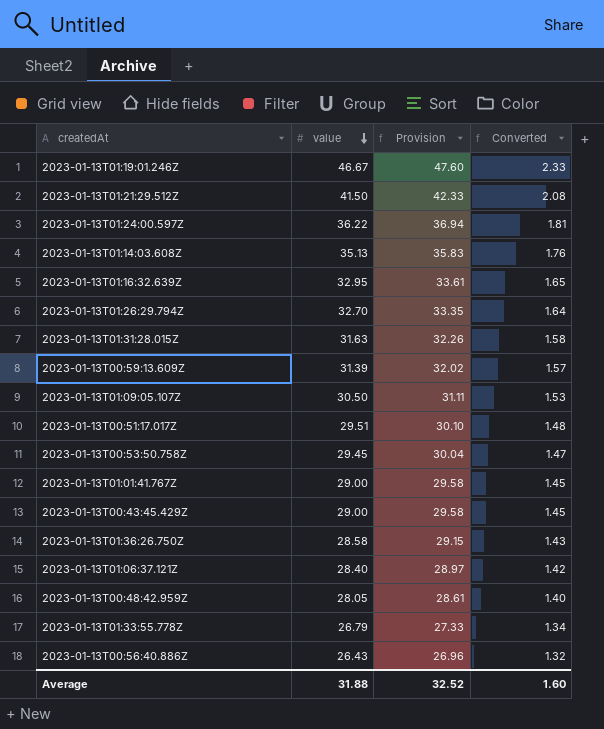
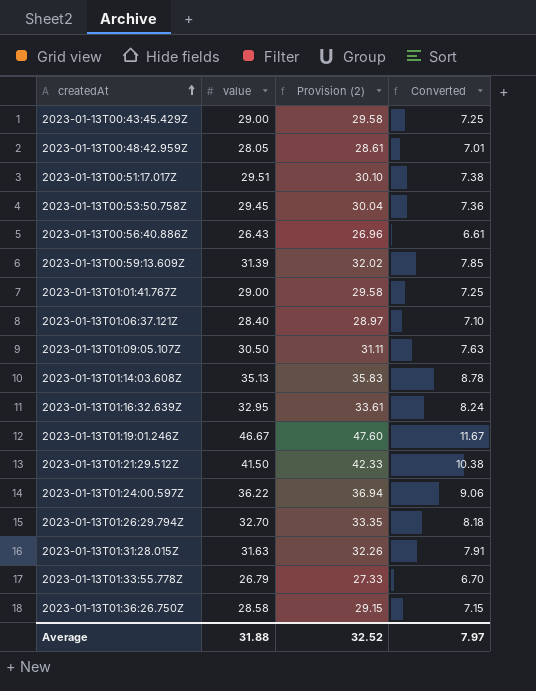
row order: value descending -> createdAt ascending
column name: Provision -> Provision (2)
column Converted | formula: [value] * 0.05 -> [value] * 0.25
Average | Converted: 1.60 -> 7.97

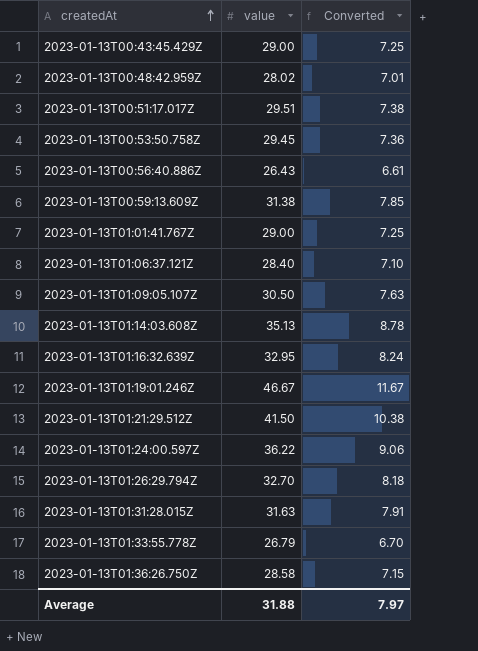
column Provision (2) | formula: [value] * 1.02 -> none
2023-01-13T00:48:42.959Z | value: 28.05 -> 28.02
2023-01-13T00:59:13.609Z | value: 31.39 -> 31.38

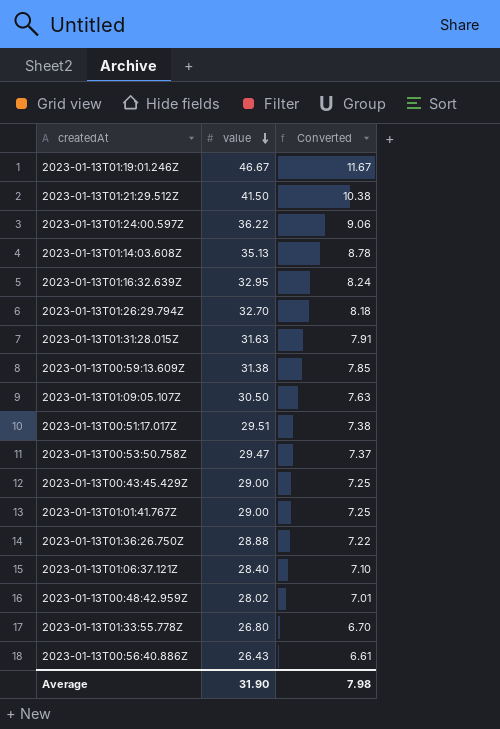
row order: createdAt ascending -> value descending
2023-01-13T00:53:50.758Z | value: 29.45 -> 29.47
2023-01-13T00:53:50.758Z | Converted: 7.36 -> 7.37
2023-01-13T01:36:26.750Z | value: 28.58 -> 28.88
2023-01-13T01:36:26.750Z | Converted: 7.15 -> 7.22
2023-01-13T01:33:55.778Z | value: 26.79 -> 26.80
Average | value: 31.88 -> 31.90
Average | Converted: 7.97 -> 7.98

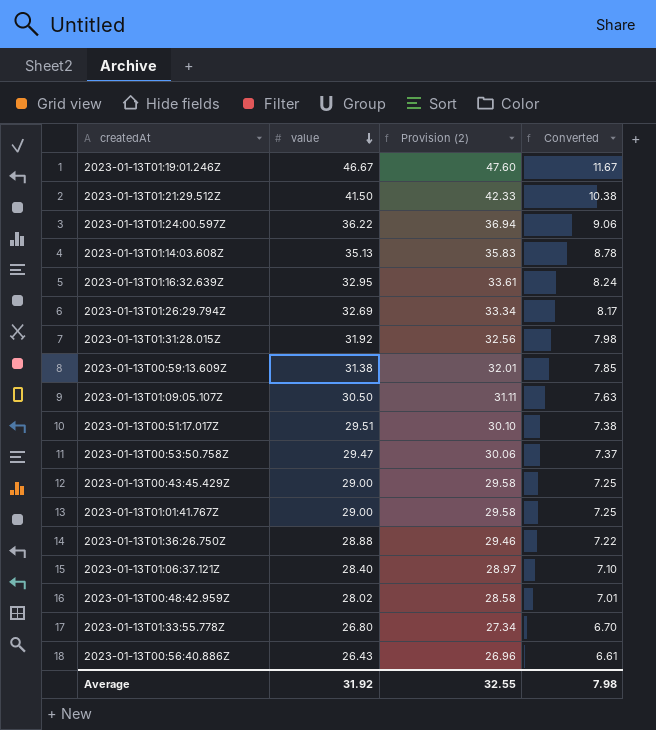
column Provision (2) | formula: none -> [value] * 1.02
2023-01-13T01:26:29.794Z | value: 32.70 -> 32.69
2023-01-13T01:26:29.794Z | Converted: 8.18 -> 8.17
2023-01-13T01:31:28.015Z | value: 31.63 -> 31.92
2023-01-13T01:31:28.015Z | Converted: 7.91 -> 7.98
Average | value: 31.90 -> 31.92

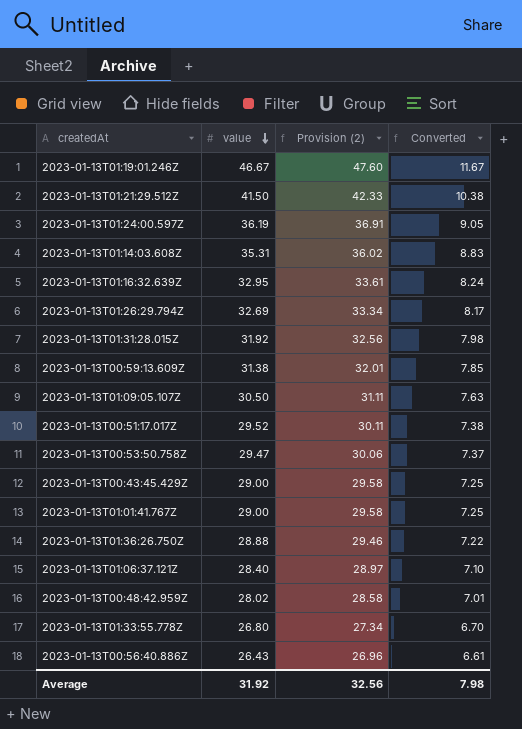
2023-01-13T01:24:00.597Z | value: 36.22 -> 36.19
2023-01-13T01:24:00.597Z | Provision (2): 36.94 -> 36.91
2023-01-13T01:24:00.597Z | Converted: 9.06 -> 9.05
2023-01-13T01:14:03.608Z | value: 35.13 -> 35.31
2023-01-13T01:14:03.608Z | Provision (2): 35.83 -> 36.02
2023-01-13T01:14:03.608Z | Converted: 8.78 -> 8.83
2023-01-13T00:51:17.017Z | value: 29.51 -> 29.52
2023-01-13T00:51:17.017Z | Provision (2): 30.10 -> 30.11
Average | Provision (2): 32.55 -> 32.56

